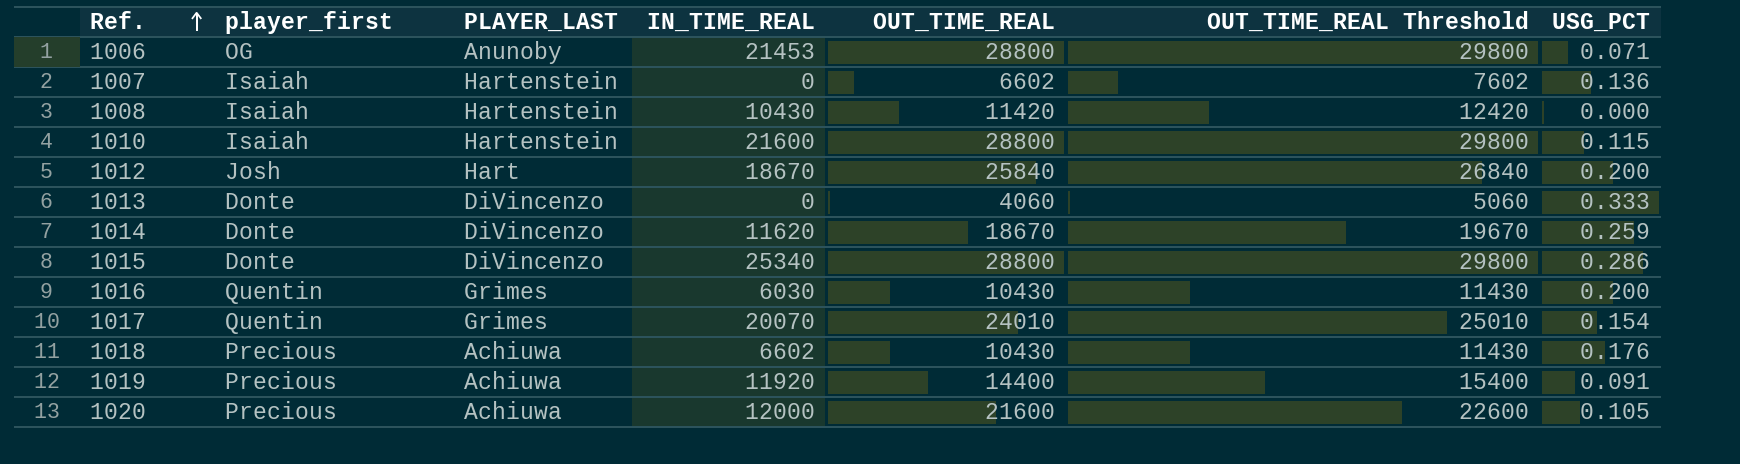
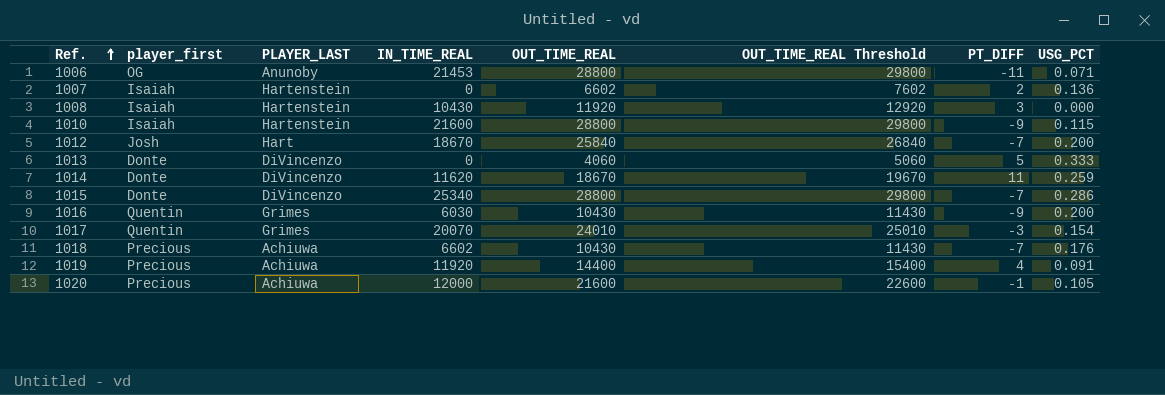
column PT_DIFF | position: none -> 7
1008 | OUT_TIME_REAL: 11420 -> 11920
1008 | OUT_TIME_REAL Threshold: 12420 -> 12920

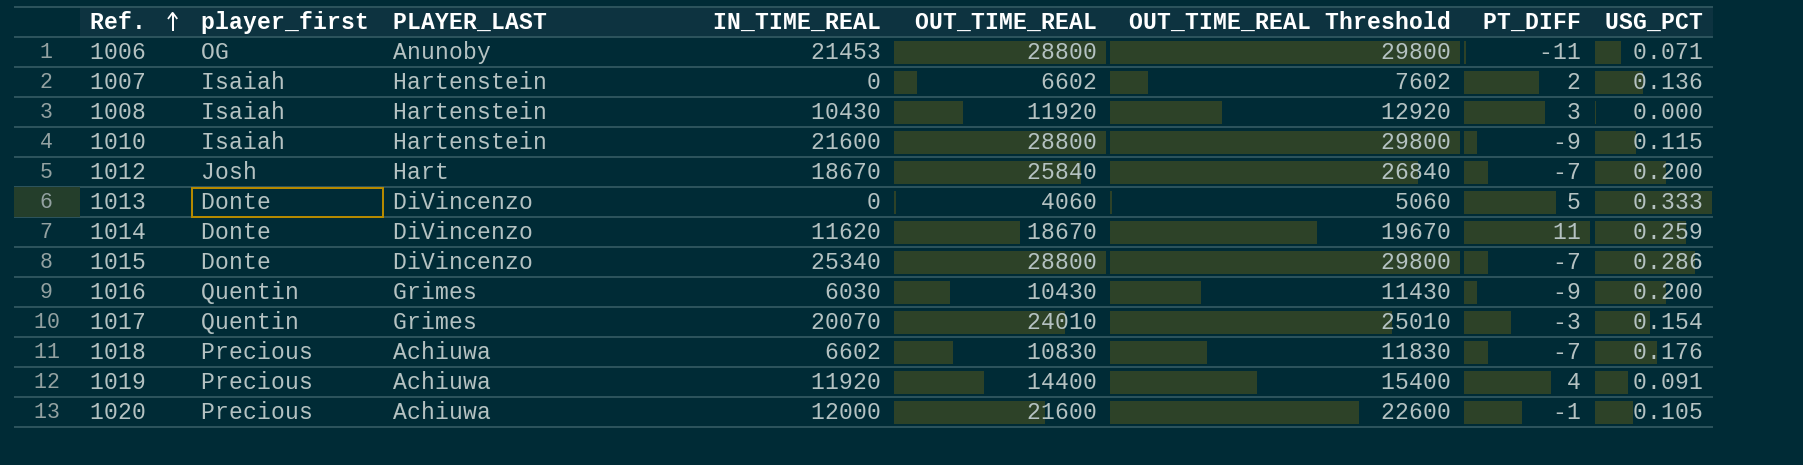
1018 | OUT_TIME_REAL: 10430 -> 10830
1018 | OUT_TIME_REAL Threshold: 11430 -> 11830

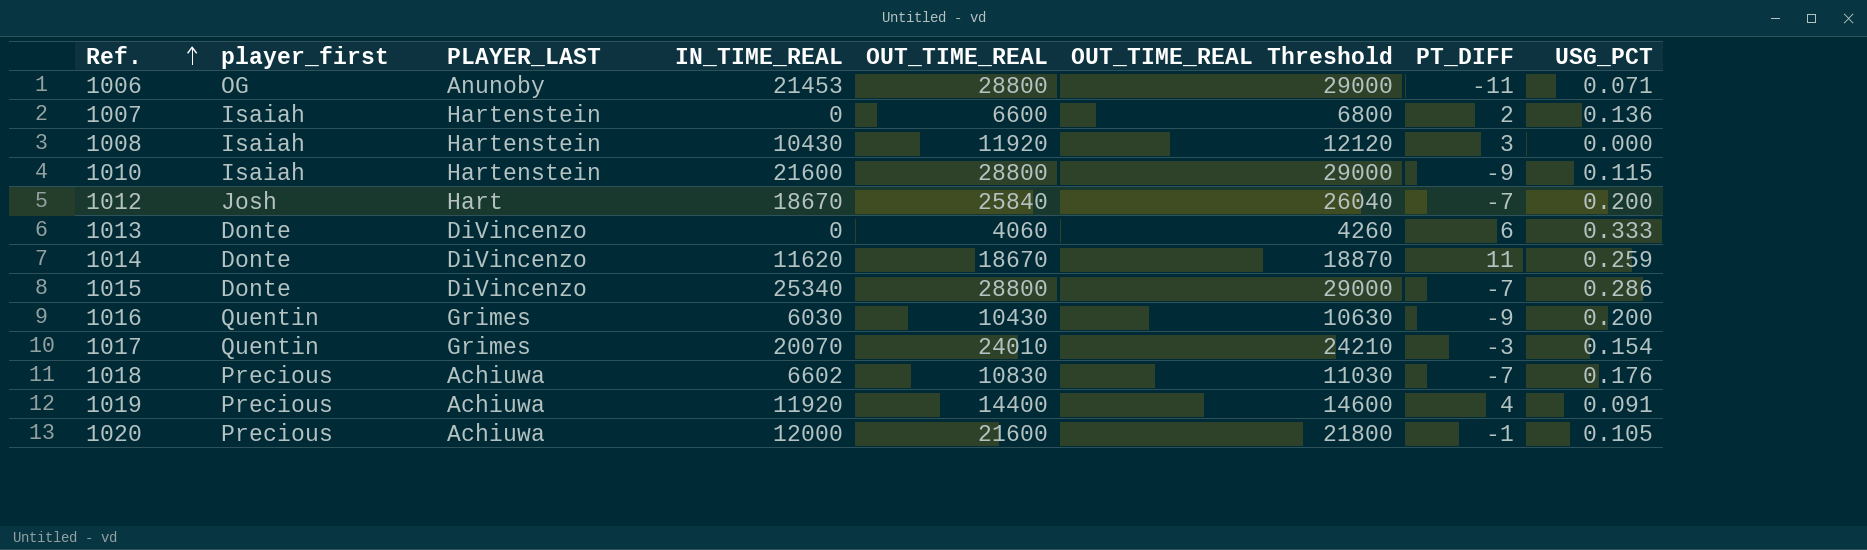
column OUT_TIME_REAL Threshold | formula: [OUT_TIME_REAL] + 1000 -> [OUT_TIME_REAL] + 200
1007 | OUT_TIME_REAL: 6602 -> 6600
1013 | PT_DIFF: 5 -> 6

